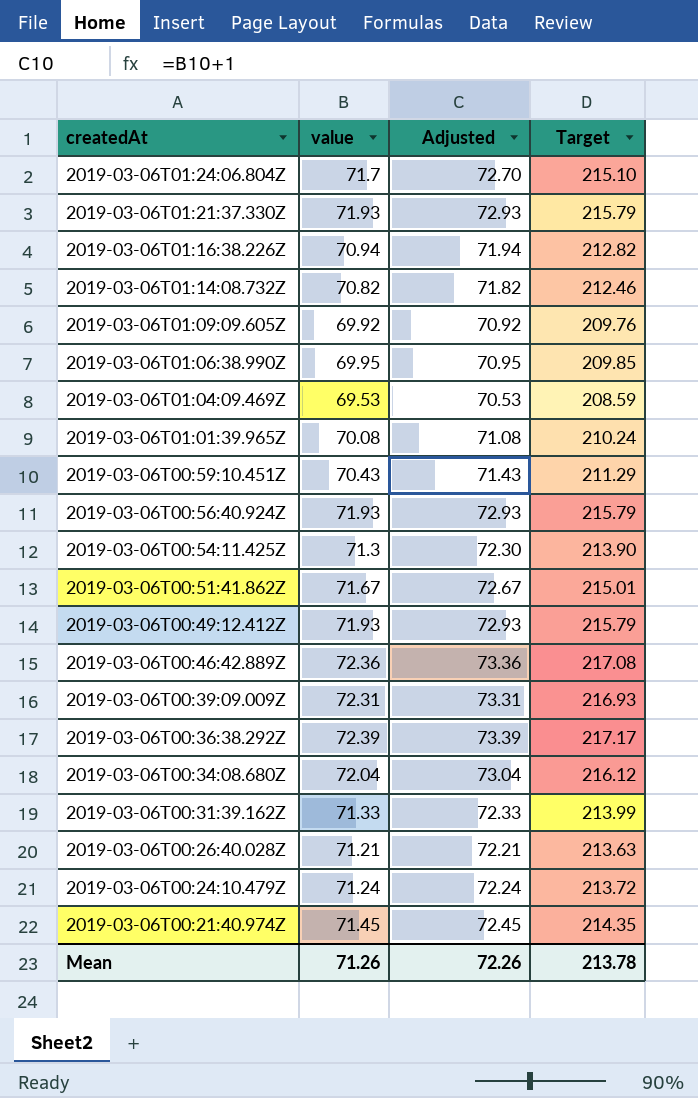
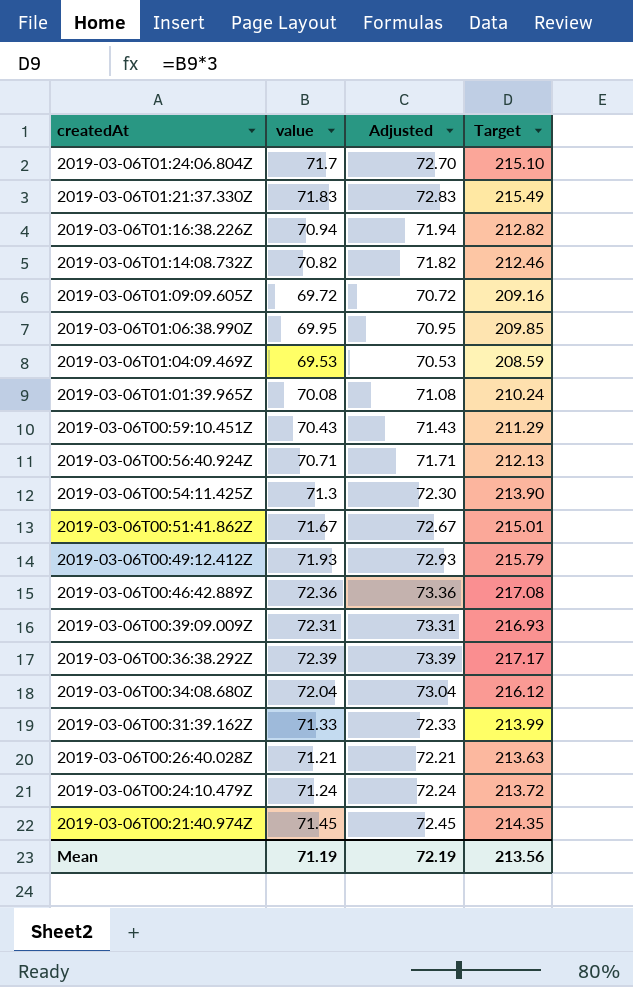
2019-03-06T01:21:37.330Z | value: 71.93 -> 71.83
2019-03-06T01:21:37.330Z | Adjusted: 72.93 -> 72.83
2019-03-06T01:21:37.330Z | Target: 215.79 -> 215.49
2019-03-06T01:09:09.605Z | value: 69.92 -> 69.72
2019-03-06T01:09:09.605Z | Adjusted: 70.92 -> 70.72
2019-03-06T01:09:09.605Z | Target: 209.76 -> 209.16
2019-03-06T00:56:40.924Z | value: 71.93 -> 70.71
2019-03-06T00:56:40.924Z | Adjusted: 72.93 -> 71.71
2019-03-06T00:56:40.924Z | Target: 215.79 -> 212.13
Mean | value: 71.26 -> 71.19
Mean | Adjusted: 72.26 -> 72.19
Mean | Target: 213.78 -> 213.56

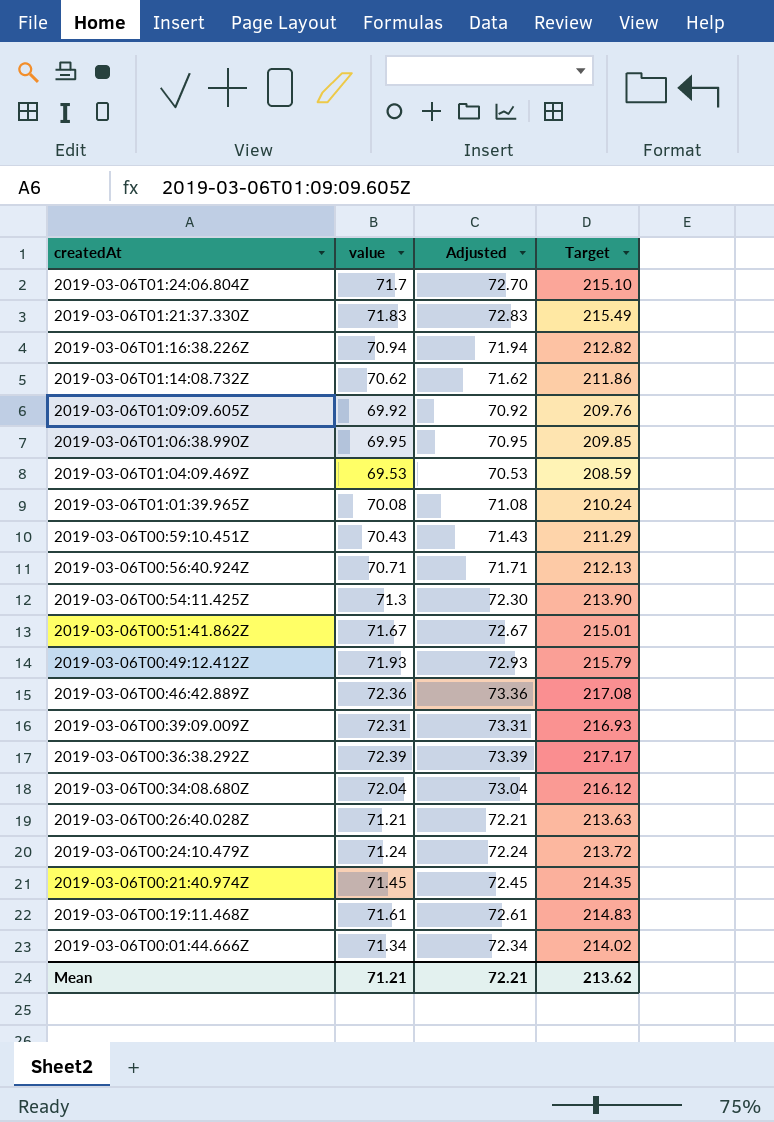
row 2019-03-06T00:31:39.162Z: 71.33 | 72.33 | 213.99 -> none
2019-03-06T01:14:08.732Z | value: 70.82 -> 70.62
2019-03-06T01:14:08.732Z | Adjusted: 71.82 -> 71.62
2019-03-06T01:14:08.732Z | Target: 212.46 -> 211.86
2019-03-06T01:09:09.605Z | value: 69.72 -> 69.92
2019-03-06T01:09:09.605Z | Adjusted: 70.72 -> 70.92
2019-03-06T01:09:09.605Z | Target: 209.16 -> 209.76
row 2019-03-06T00:19:11.468Z: none -> 71.61 | 72.61 | 214.83
row 2019-03-06T00:01:44.666Z: none -> 71.34 | 72.34 | 214.02
Mean | value: 71.19 -> 71.21
Mean | Adjusted: 72.19 -> 72.21
Mean | Target: 213.56 -> 213.62

